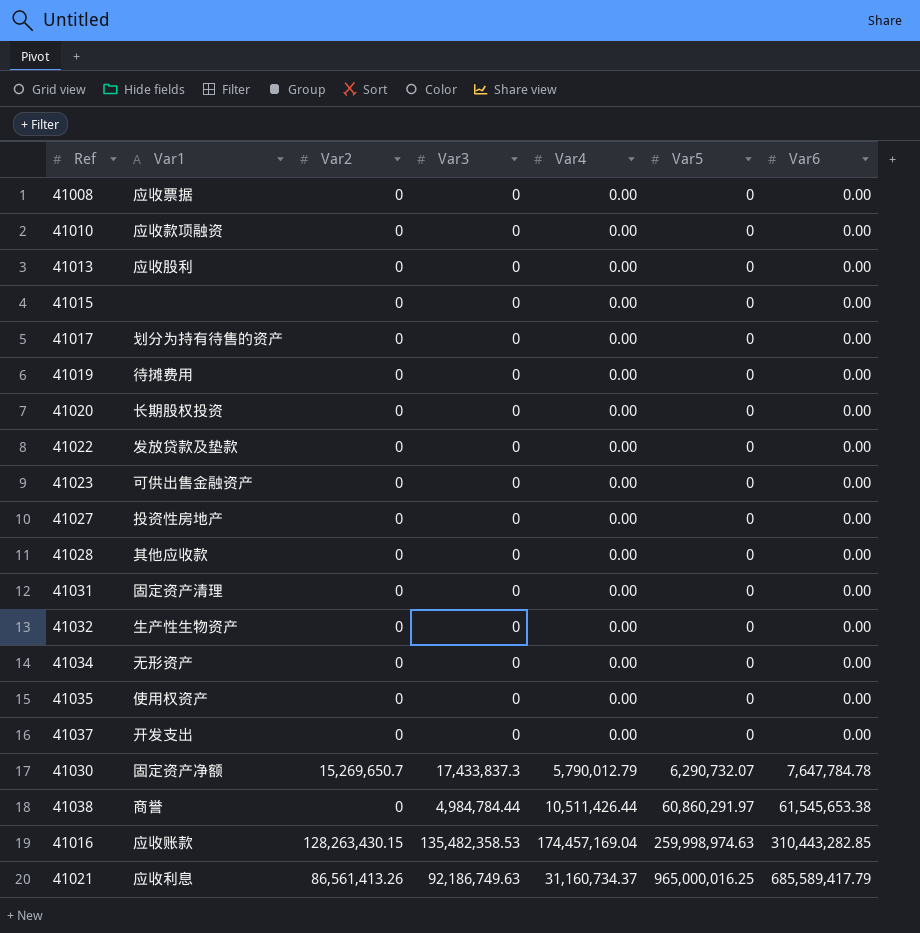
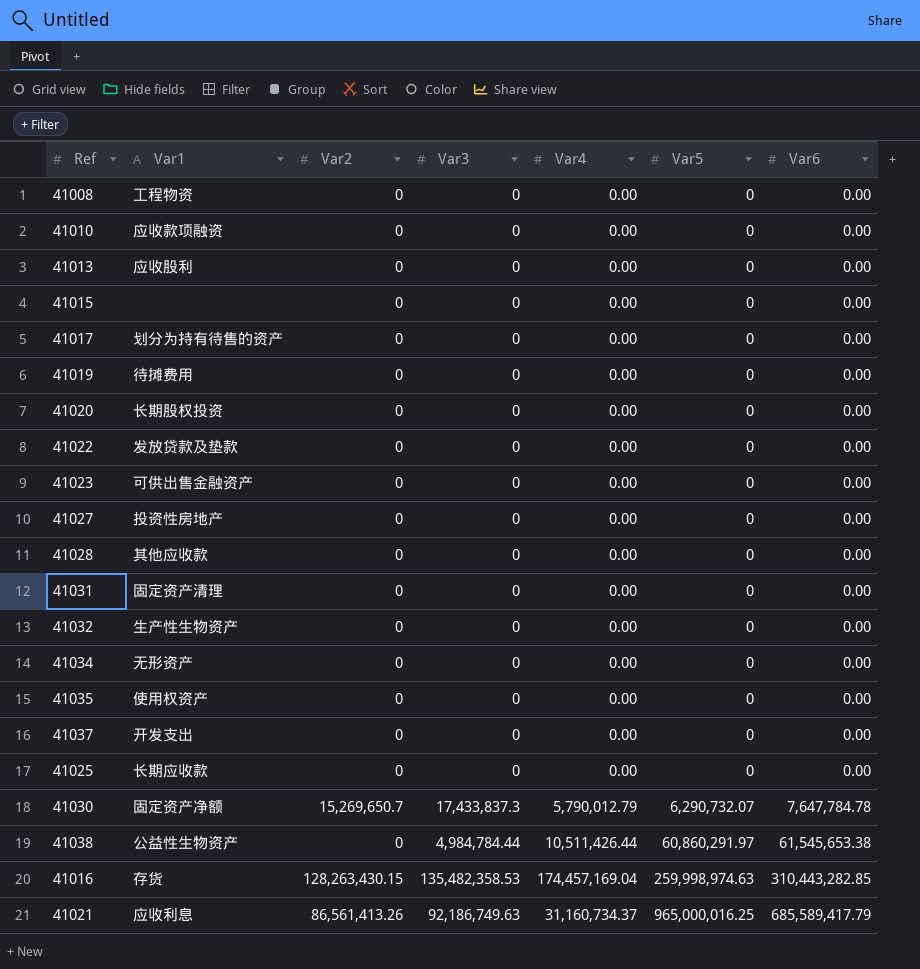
41008 | Var1: 应收票据 -> 工程物资
row 41025: none -> 长期应收款 | 0 | 0 | 0.00 | 0 | 0.00
41038 | Var1: 商誉 -> 公益性生物资产
41016 | Var1: 应收账款 -> 存货

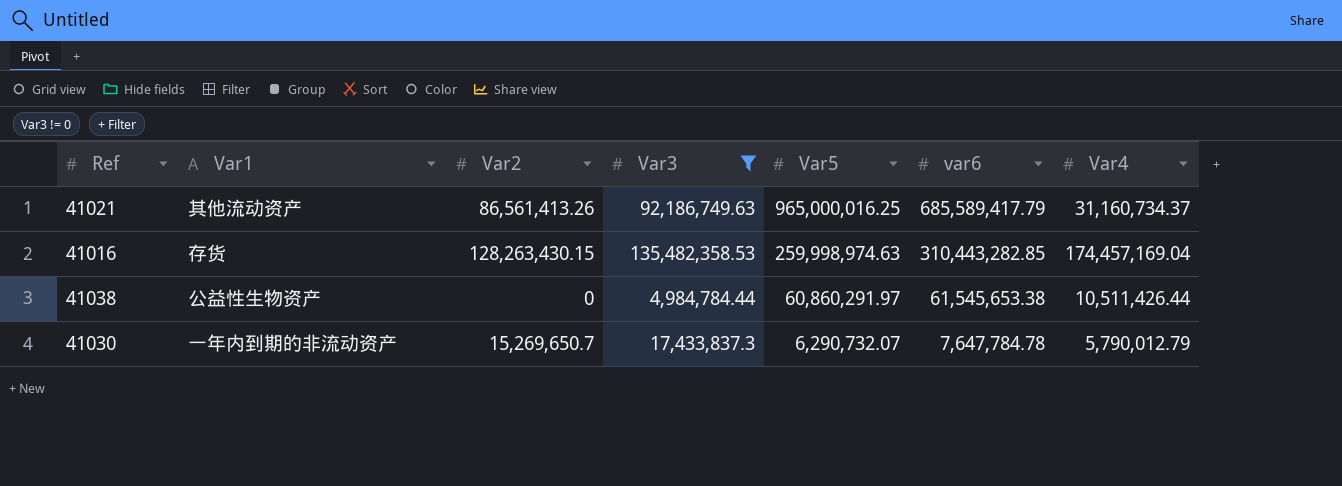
filter: none -> Var3 != 0
row order: Var5 ascending -> Var5 descending
column name: Var6 -> var6
column Var4 | position: 5 -> 7
41021 | Var1: 应收利息 -> 其他流动资产
41030 | Var1: 固定资产净额 -> 一年内到期的非流动资产

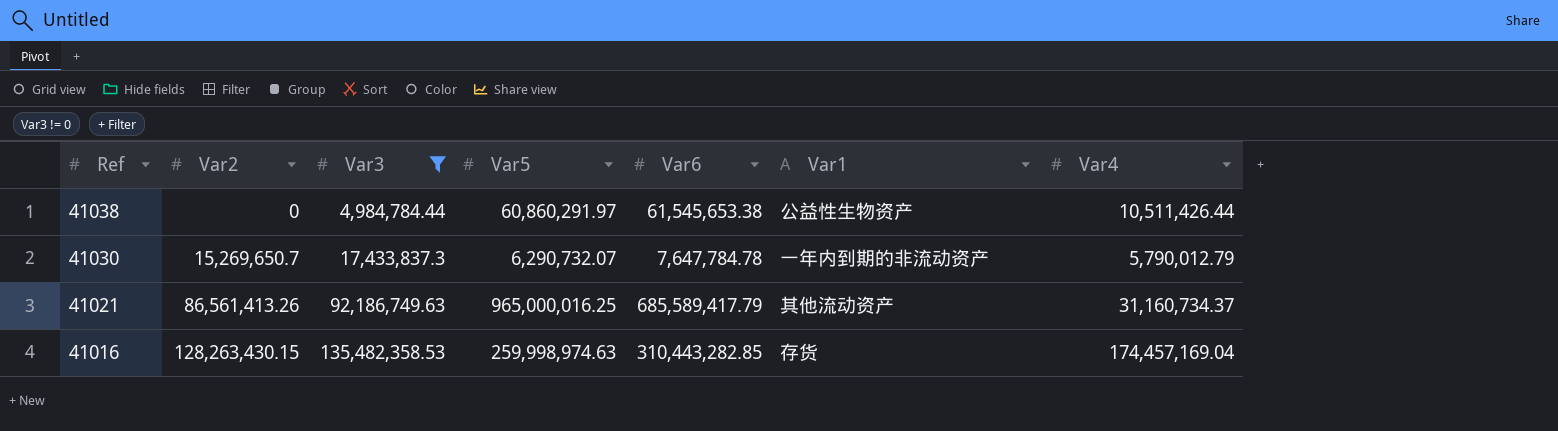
row order: Var5 descending -> Ref descending
column name: var6 -> Var6
column Var1 | position: 2 -> 6

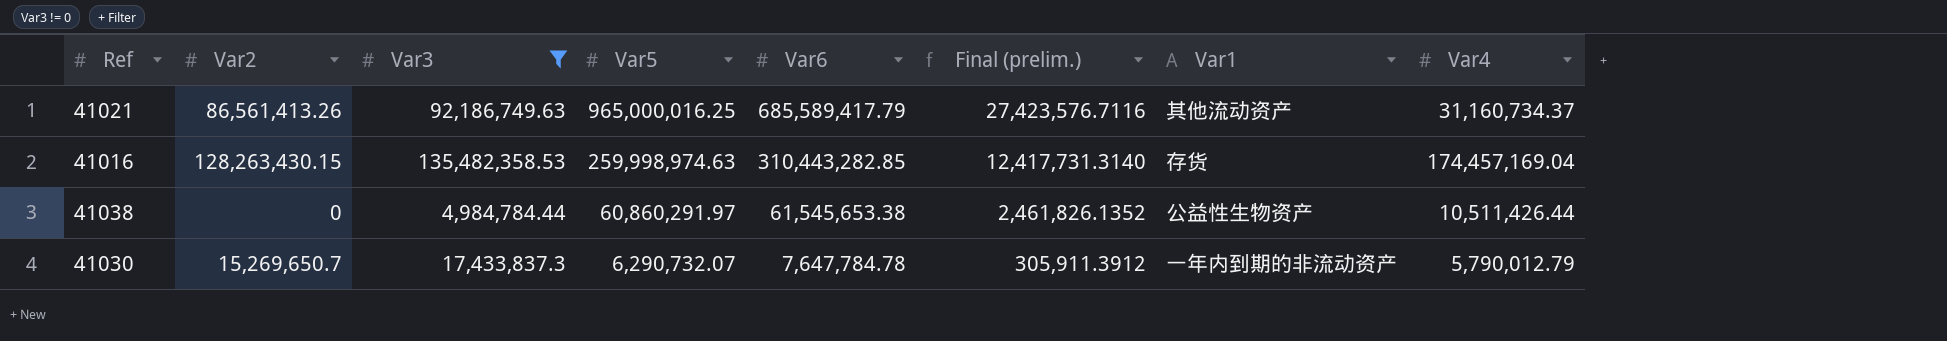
row order: Ref descending -> Var5 descending
column Final (prelim.) | formula: none -> [Var6] * 0.04

